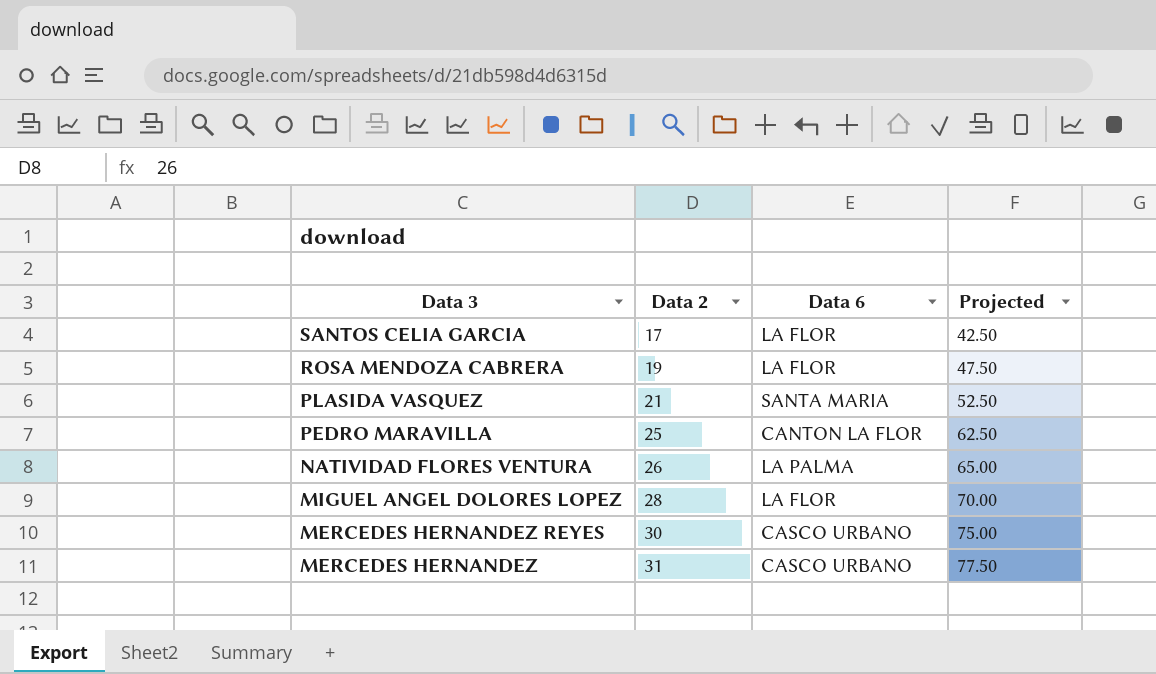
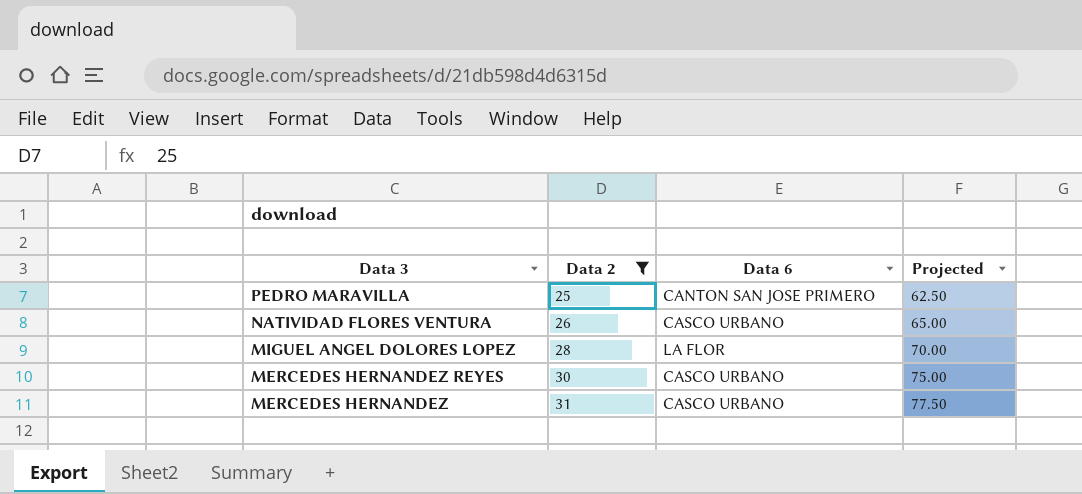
filter: none -> Data 2 >= 25
PEDRO MARAVILLA | Data 6: CANTON LA FLOR -> CANTON SAN JOSE PRIMERO
NATIVIDAD FLORES VENTURA | Data 6: LA PALMA -> CASCO URBANO

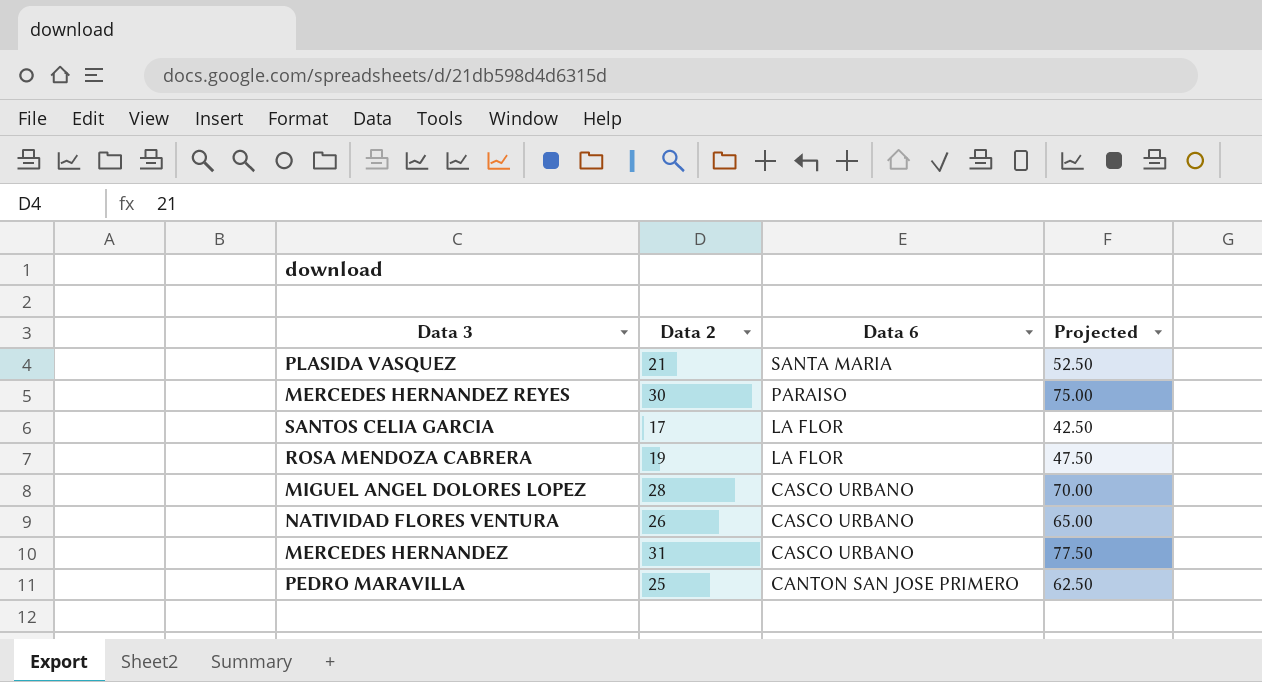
filter: Data 2 >= 25 -> none
row order: Data 3 descending -> Data 6 descending
MERCEDES HERNANDEZ REYES | Data 6: CASCO URBANO -> PARAISO
MIGUEL ANGEL DOLORES LOPEZ | Data 6: LA FLOR -> CASCO URBANO

